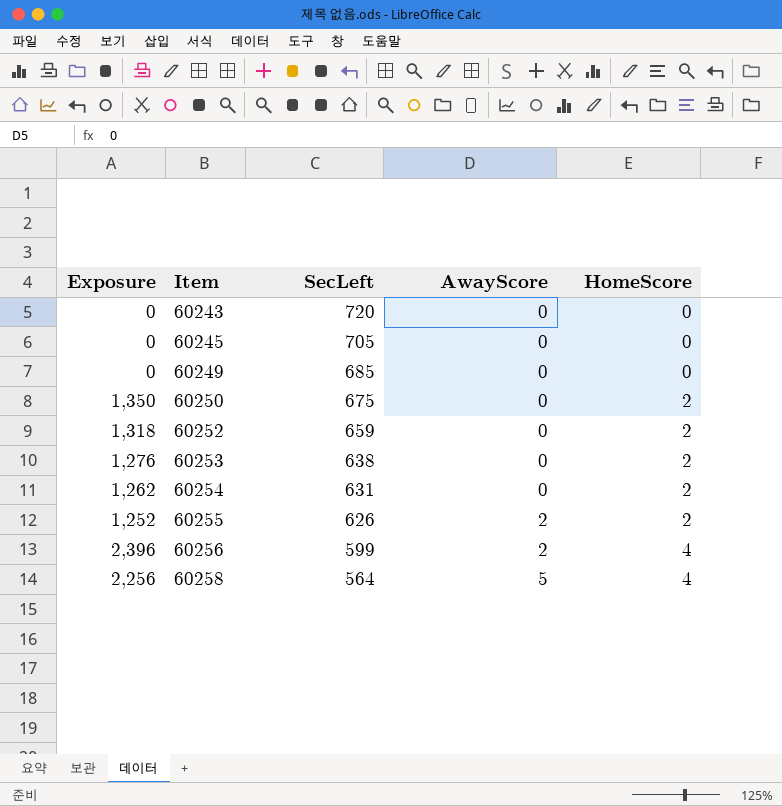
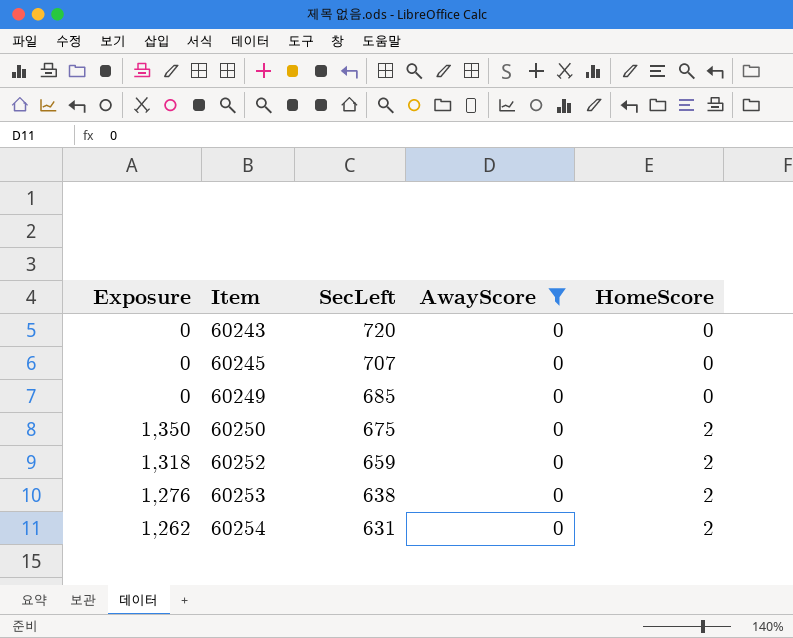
filter: none -> AwayScore = 0
60245 | SecLeft: 705 -> 707

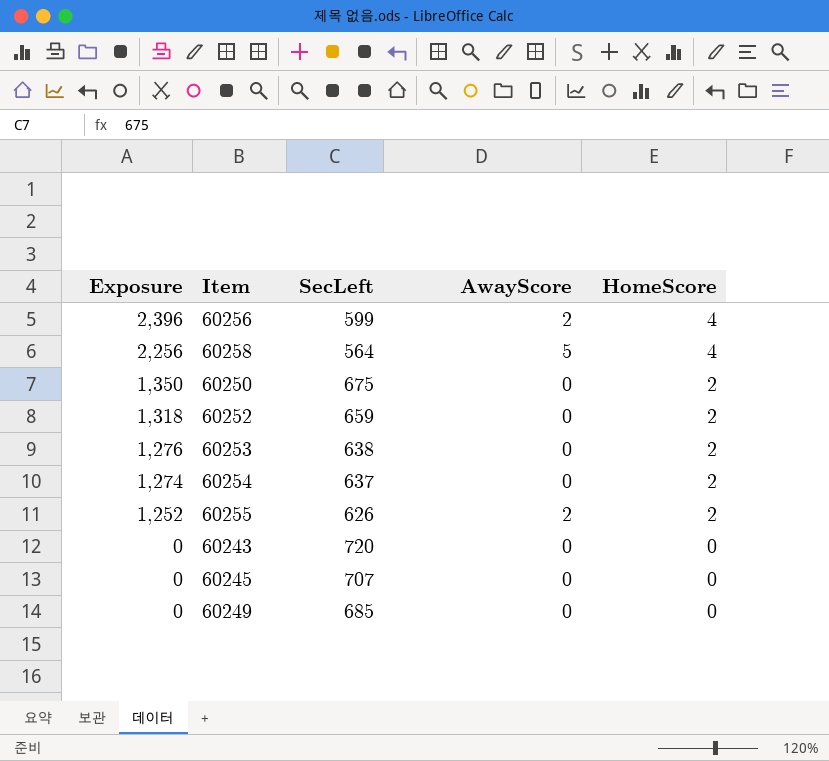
filter: AwayScore = 0 -> none
row order: Item ascending -> Exposure descending
60254 | Exposure: 1,262 -> 1,274
60254 | SecLeft: 631 -> 637

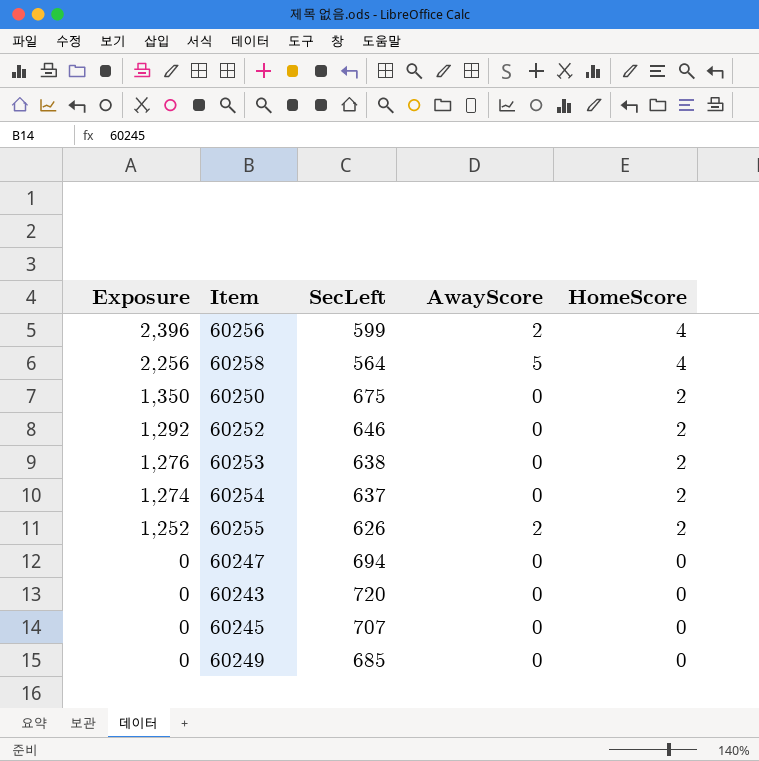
60252 | Exposure: 1,318 -> 1,292
60252 | SecLeft: 659 -> 646
row 60247: none -> 0 | 694 | 0 | 0

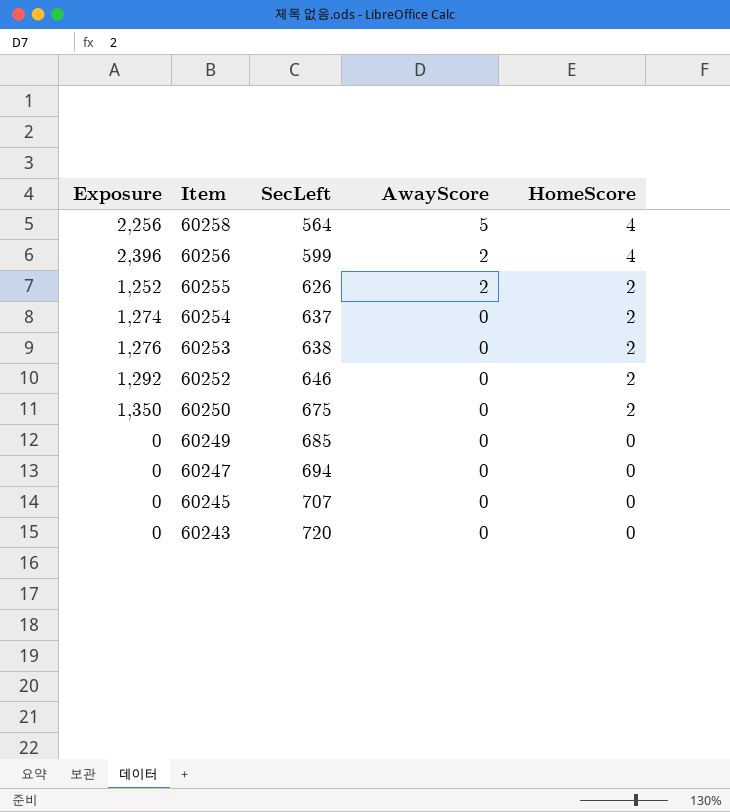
row order: Exposure descending -> Item descending

